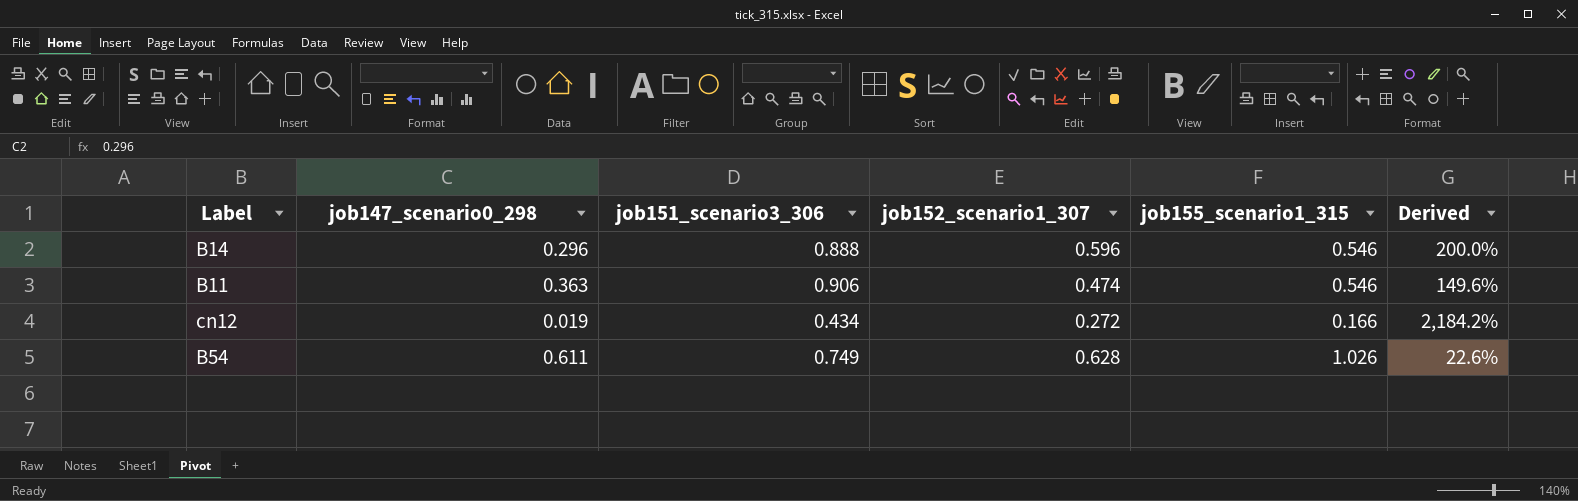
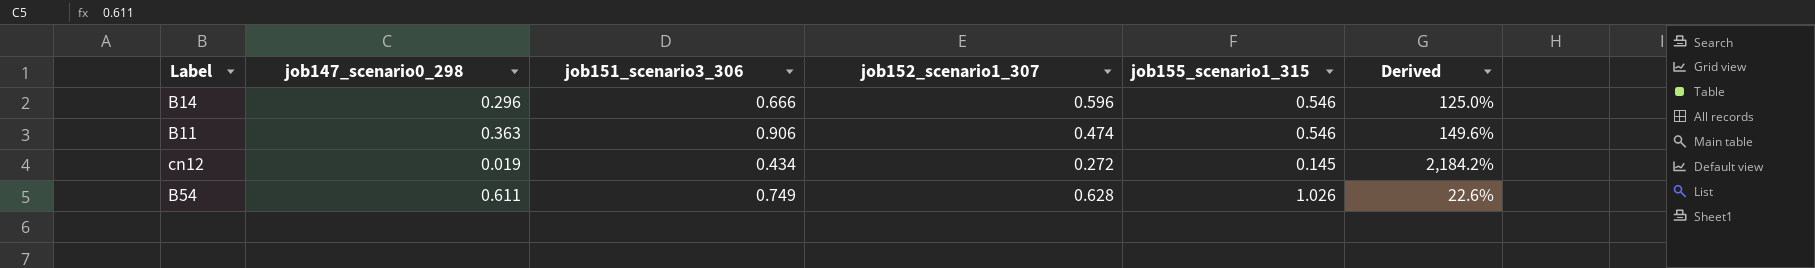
B14 | job151_scenario3_306: 0.888 -> 0.666
B14 | Derived: 200.0% -> 125.0%
cn12 | job155_scenario1_315: 0.166 -> 0.145

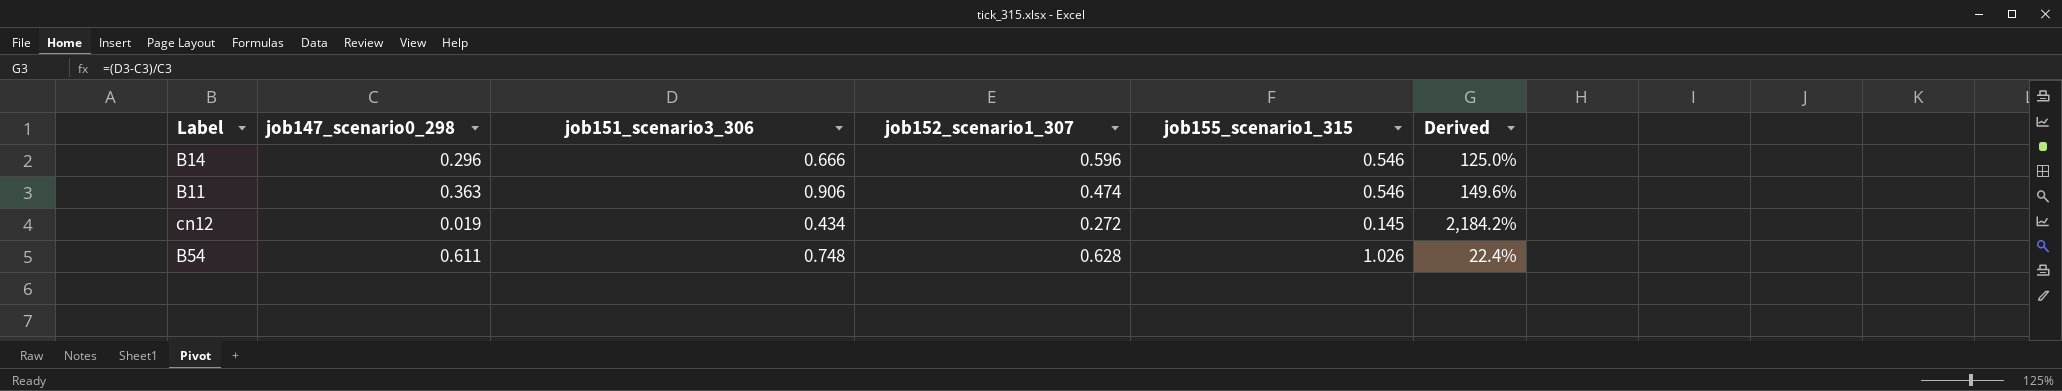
B54 | job151_scenario3_306: 0.749 -> 0.748
B54 | Derived: 22.6% -> 22.4%

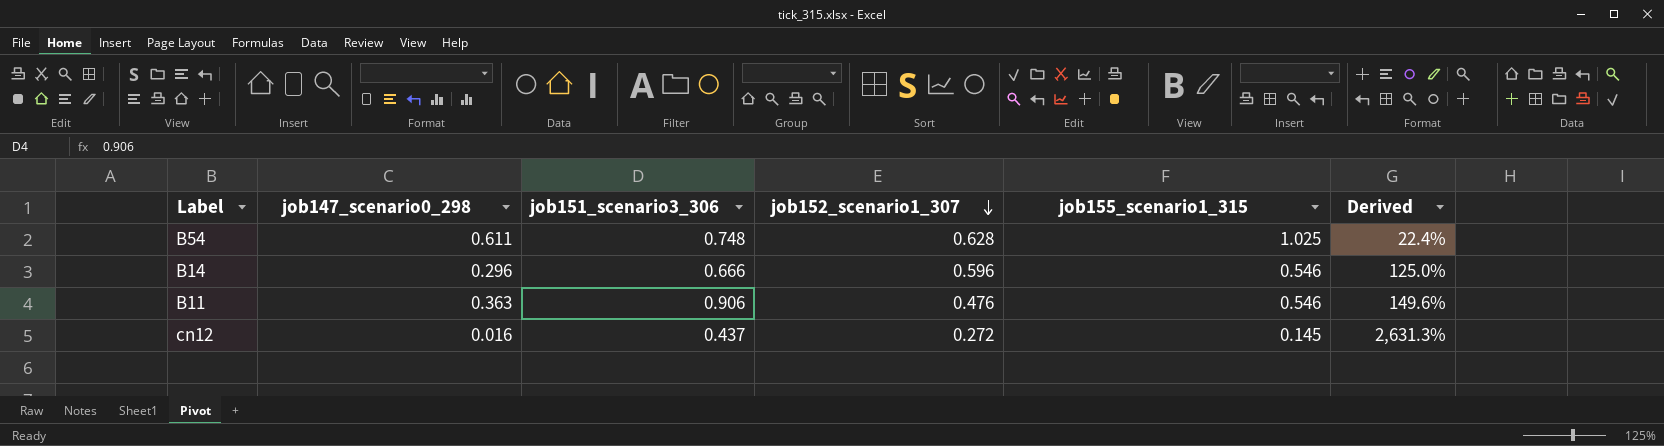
row order: none -> job152_scenario1_307 descending
B54 | job155_scenario1_315: 1.026 -> 1.025
B11 | job152_scenario1_307: 0.474 -> 0.476
cn12 | job147_scenario0_298: 0.019 -> 0.016
cn12 | job151_scenario3_306: 0.434 -> 0.437
cn12 | Derived: 2,184.2% -> 2,631.3%

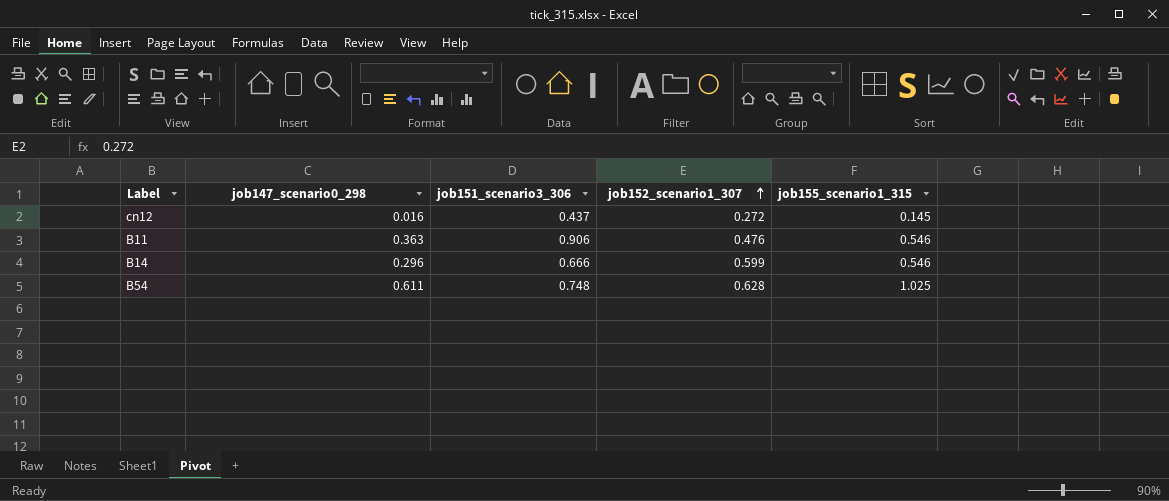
row order: job152_scenario1_307 descending -> job152_scenario1_307 ascending
column Derived | formula: ([job151_scenario3_306] - [job147_scenario0_298]) / [job147_scenario0_298] -> none
B14 | job152_scenario1_307: 0.596 -> 0.599

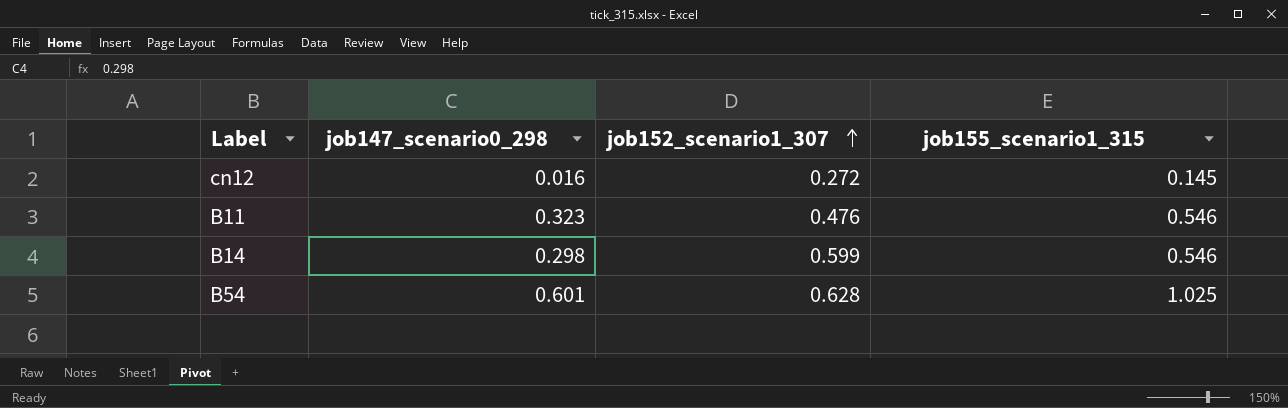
column job151_scenario3_306 | position: 3 -> none
B11 | job147_scenario0_298: 0.363 -> 0.323
B14 | job147_scenario0_298: 0.296 -> 0.298
B54 | job147_scenario0_298: 0.611 -> 0.601

